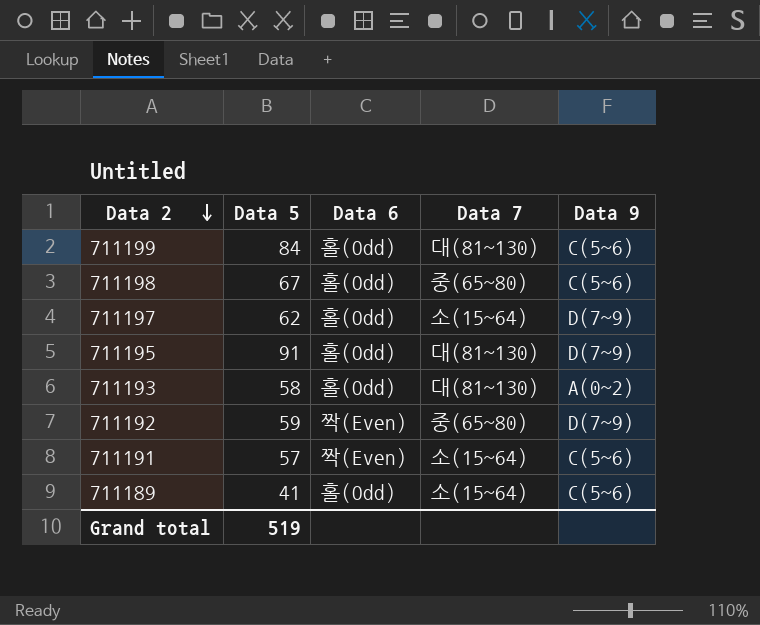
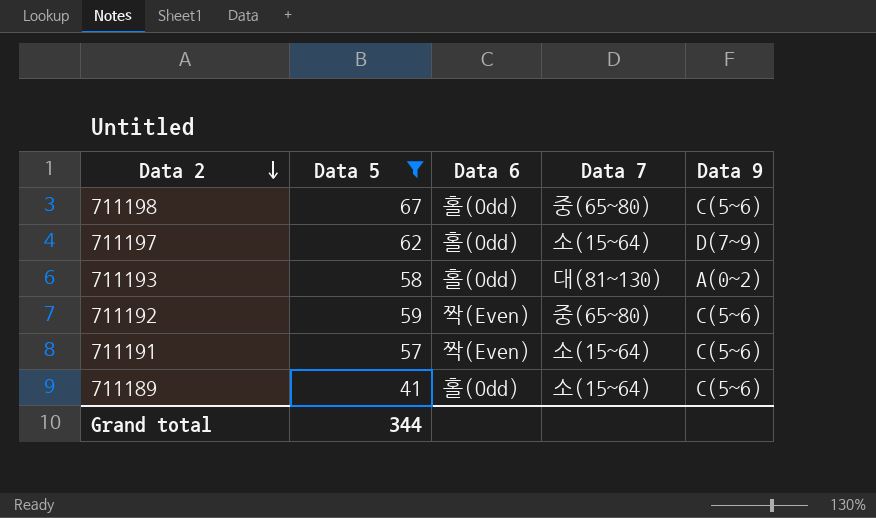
filter: none -> Data 5 <= 67
711192 | Data 9: D(7~9) -> C(5~6)
Grand total | Data 5: 519 -> 344

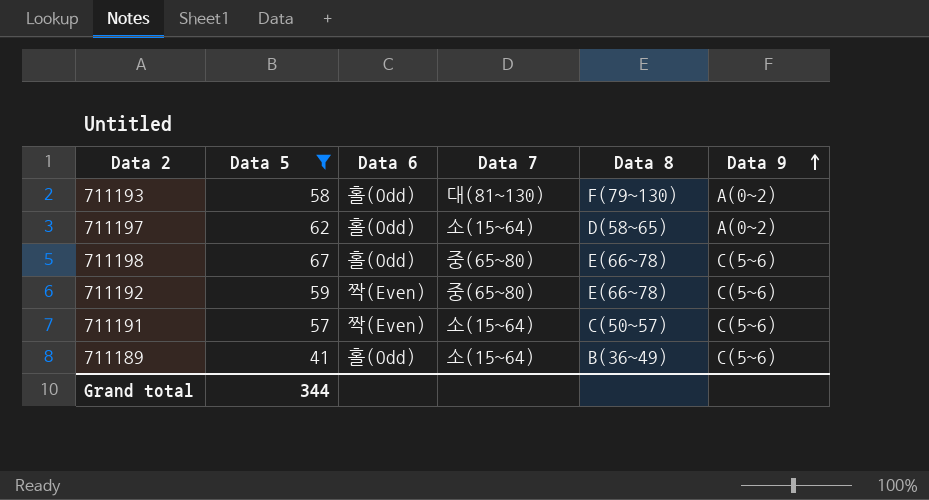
row order: Data 2 descending -> Data 9 ascending
column Data 8 | position: none -> 5
711197 | Data 9: D(7~9) -> A(0~2)

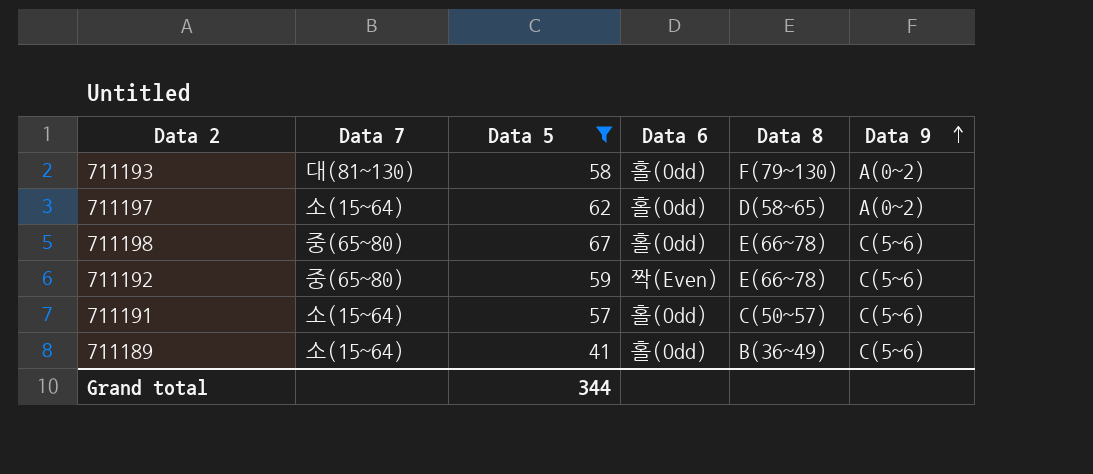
column Data 7 | position: 4 -> 2
711191 | Data 6: 짝(Even) -> 홀(Odd)

